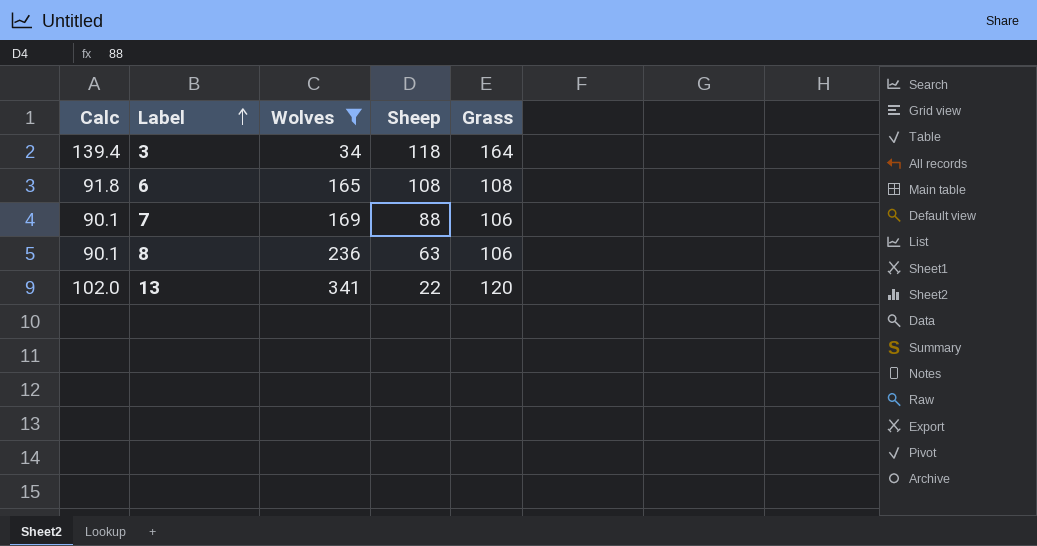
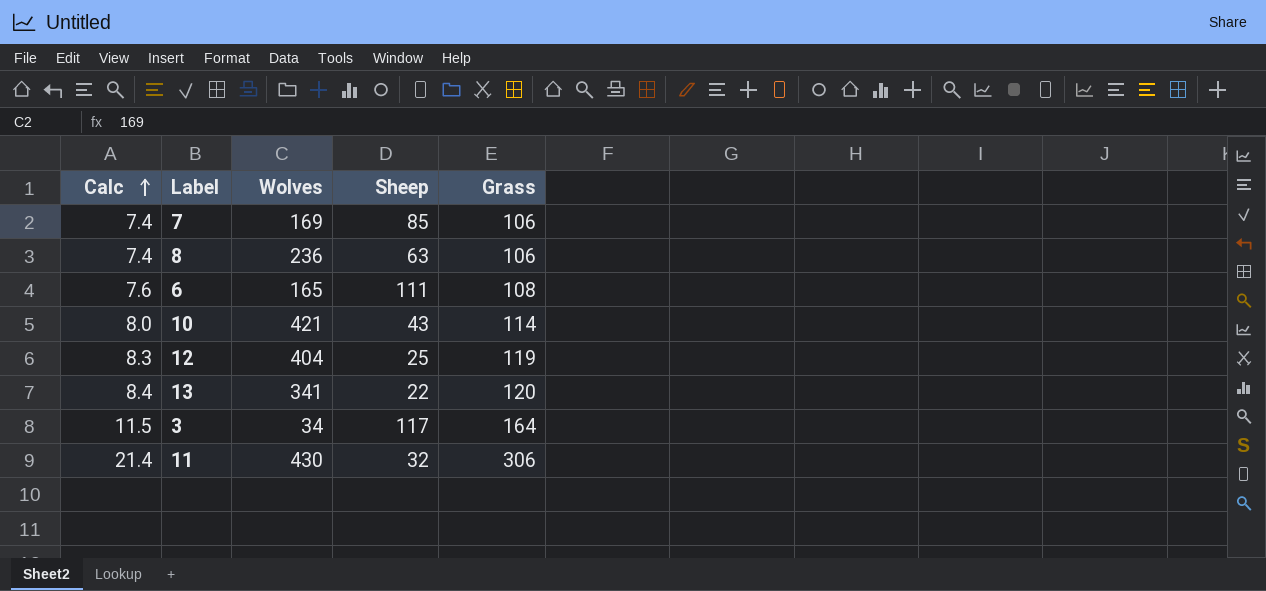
filter: Wolves <= 341 -> none
row order: Label ascending -> Calc ascending
column Calc | formula: [Grass] * 0.85 -> [Grass] * 0.07
7 | Sheep: 88 -> 85
6 | Sheep: 108 -> 111
3 | Sheep: 118 -> 117

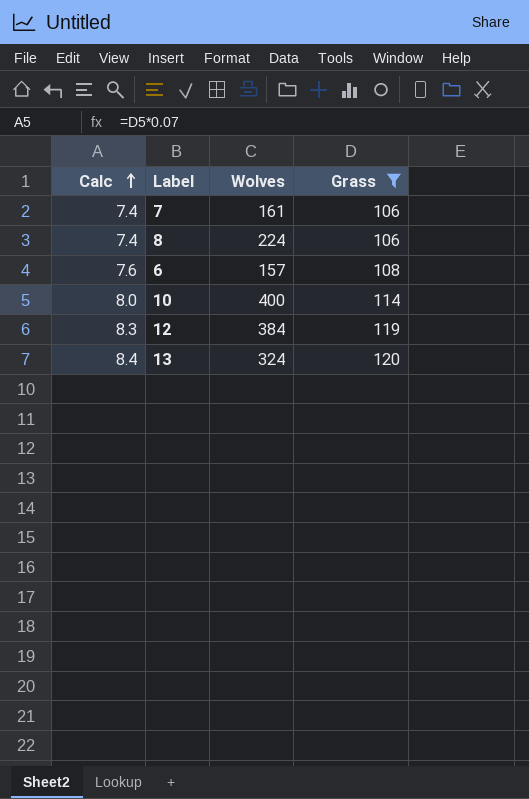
filter: none -> Grass <= 120
column Sheep | position: 4 -> none
7 | Wolves: 169 -> 161
8 | Wolves: 236 -> 224
6 | Wolves: 165 -> 157
10 | Wolves: 421 -> 400
12 | Wolves: 404 -> 384
13 | Wolves: 341 -> 324

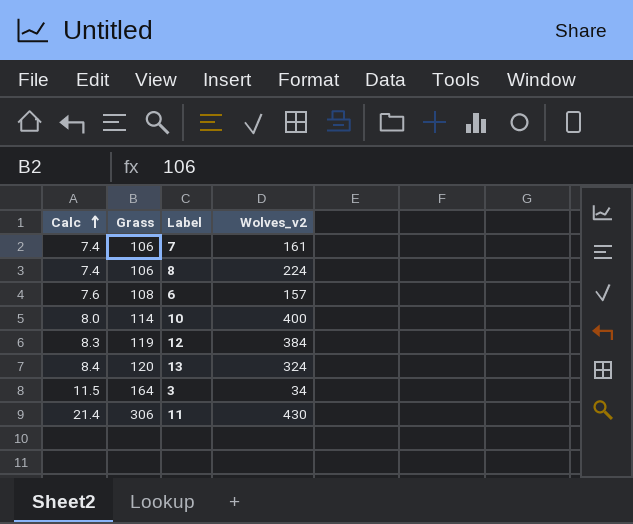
filter: Grass <= 120 -> none
column Grass | position: 4 -> 2
column name: Wolves -> Wolves_v2

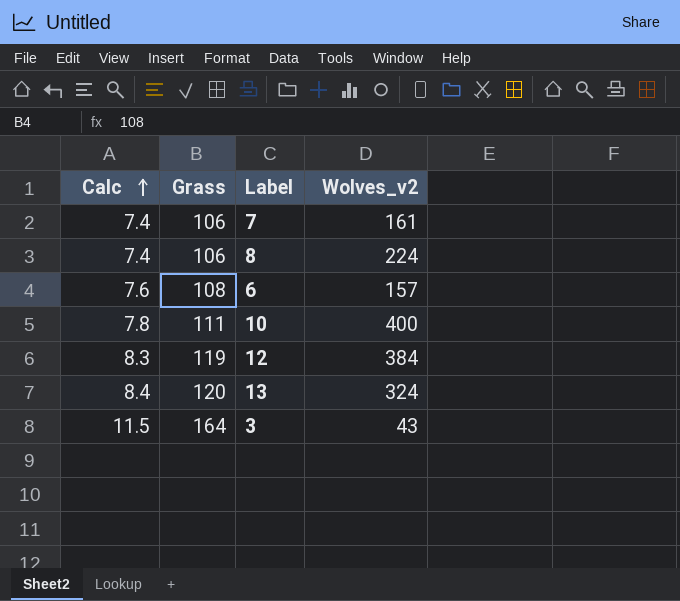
row 11: 21.4 | 306 | 430 -> none
10 | Calc: 8.0 -> 7.8
10 | Grass: 114 -> 111
3 | Wolves_v2: 34 -> 43

